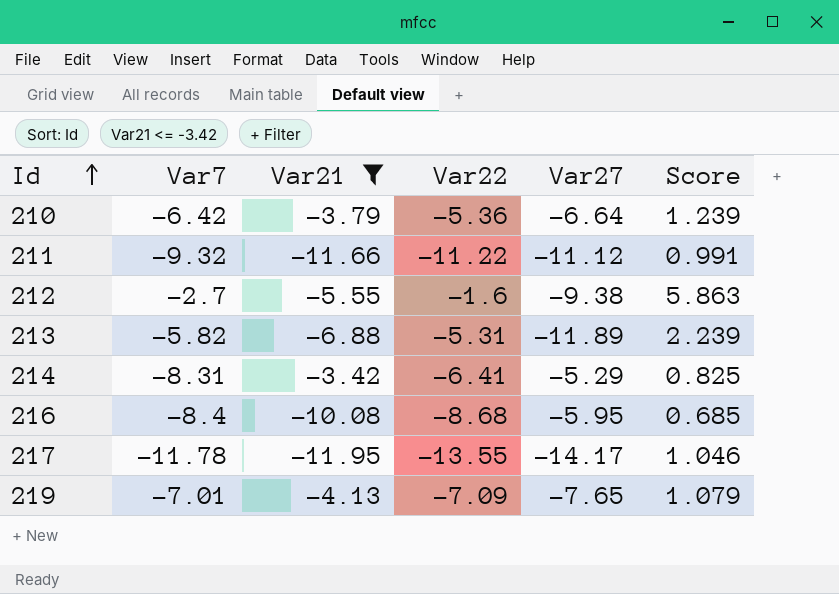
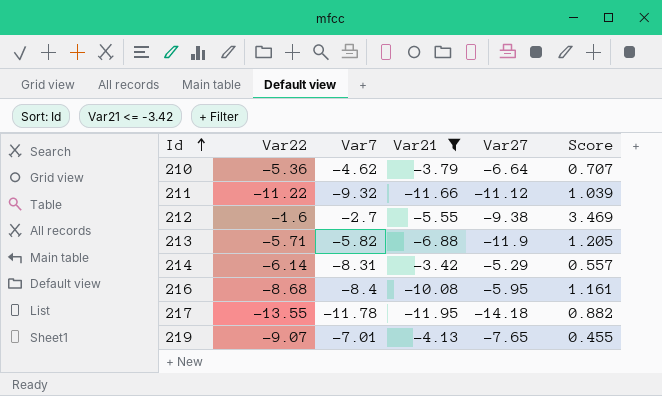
column Var22 | position: 4 -> 2
column Score | formula: [Var27] / [Var22] -> [Var21] / [Var22]
210 | Var7: -6.42 -> -4.62
213 | Var22: -5.31 -> -5.71
213 | Var27: -11.89 -> -11.9
214 | Var22: -6.41 -> -6.14
217 | Var27: -14.17 -> -14.18
219 | Var22: -7.09 -> -9.07

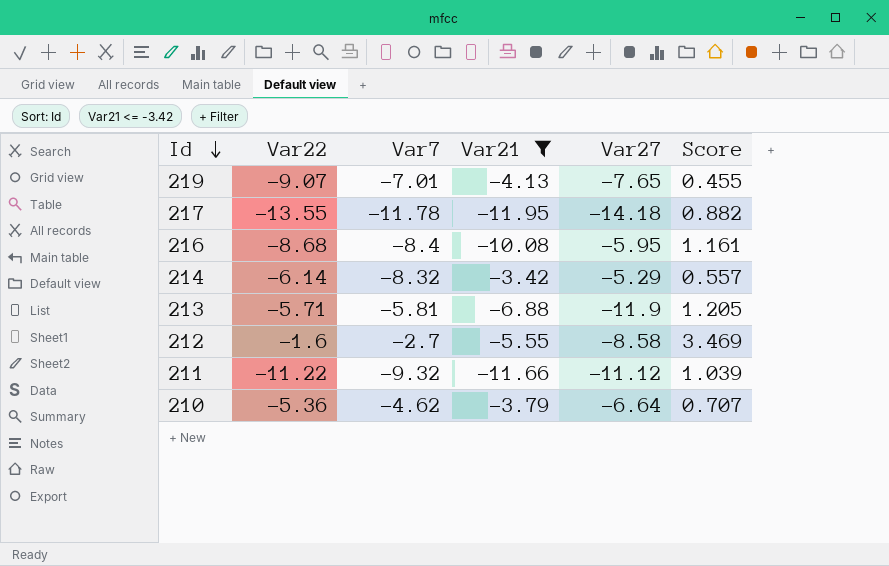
row order: Id ascending -> Id descending
214 | Var7: -8.31 -> -8.32
213 | Var7: -5.82 -> -5.81
212 | Var27: -9.38 -> -8.58

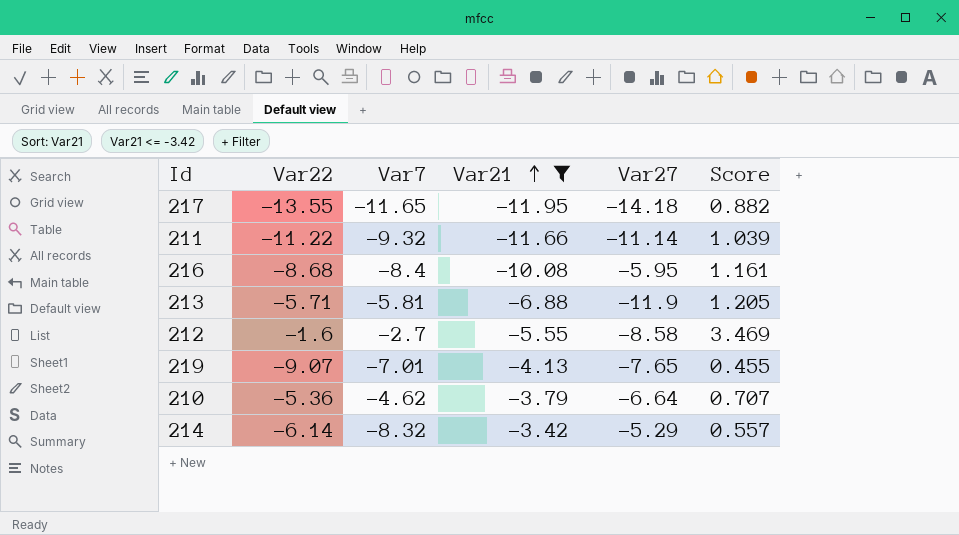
row order: Id descending -> Var21 ascending
217 | Var7: -11.78 -> -11.65
211 | Var27: -11.12 -> -11.14

